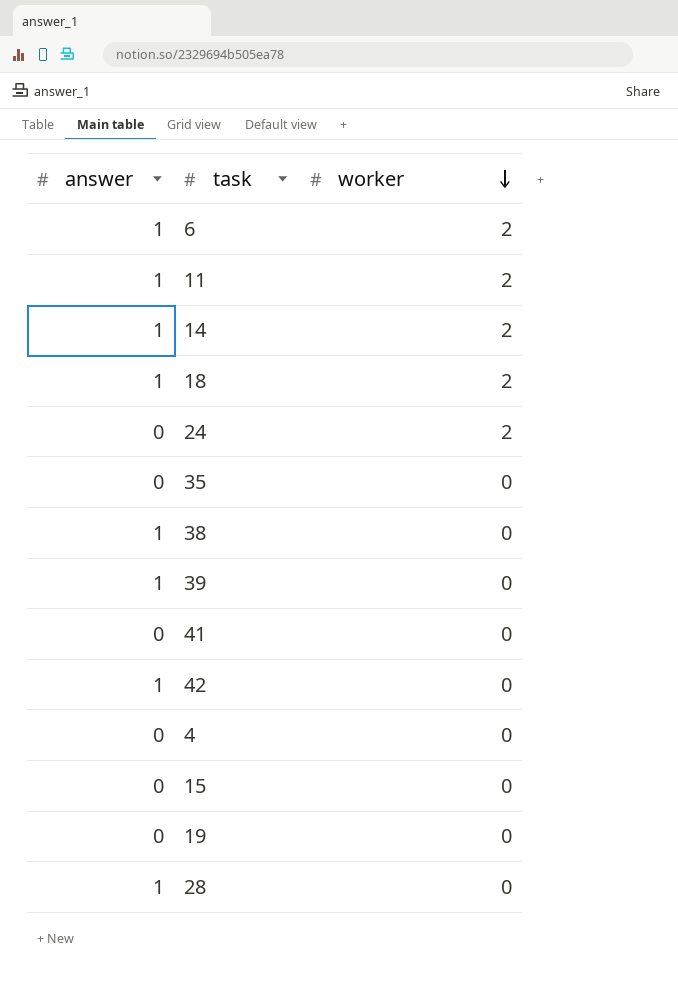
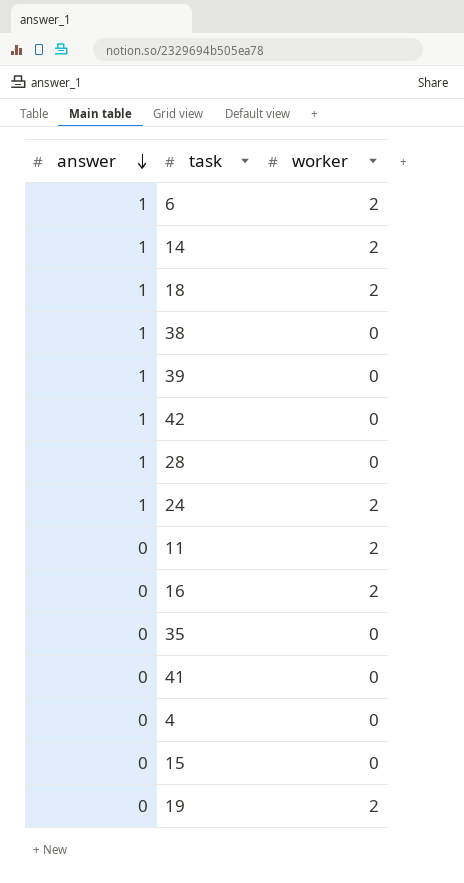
row order: worker descending -> answer descending
24 | answer: 0 -> 1
11 | answer: 1 -> 0
row 16: none -> 0 | 2
19 | worker: 0 -> 2

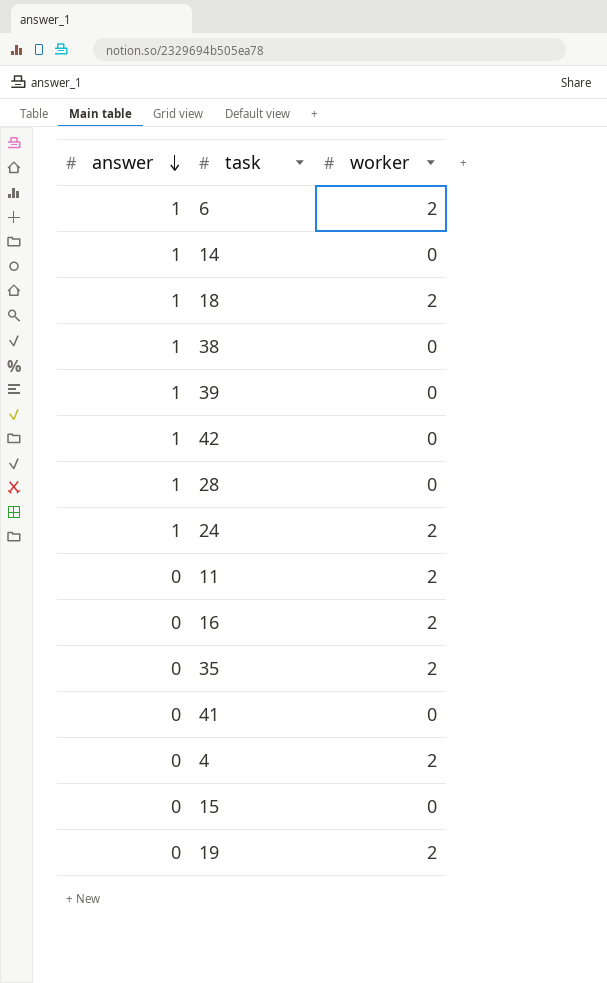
14 | worker: 2 -> 0
35 | worker: 0 -> 2
4 | worker: 0 -> 2

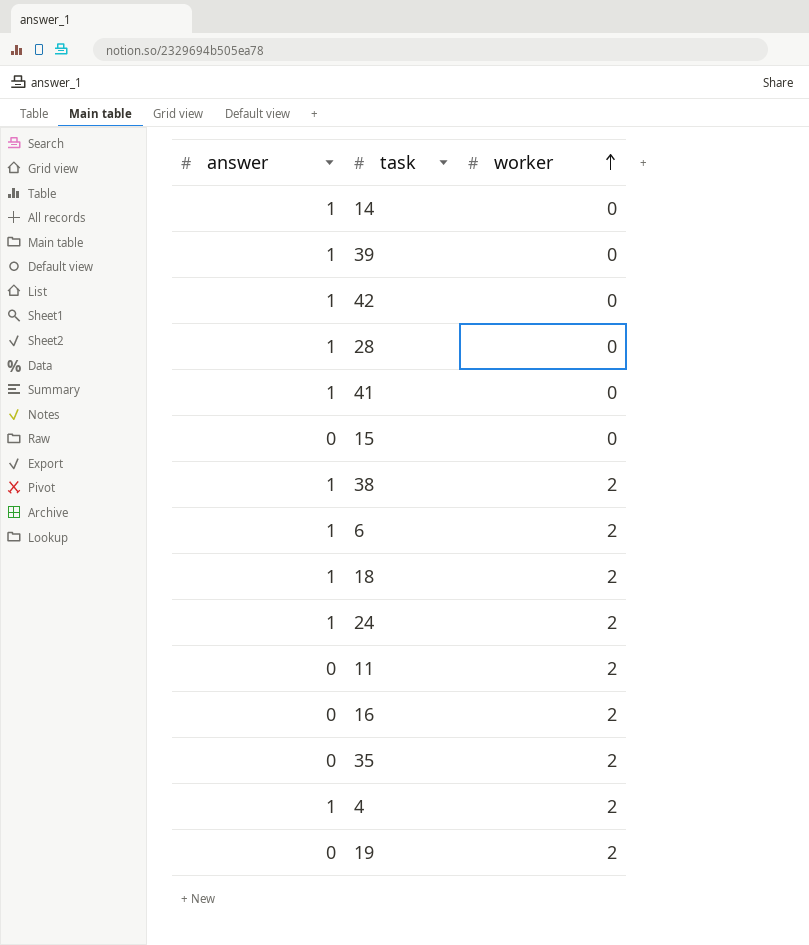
row order: answer descending -> worker ascending
41 | answer: 0 -> 1
38 | worker: 0 -> 2
4 | answer: 0 -> 1

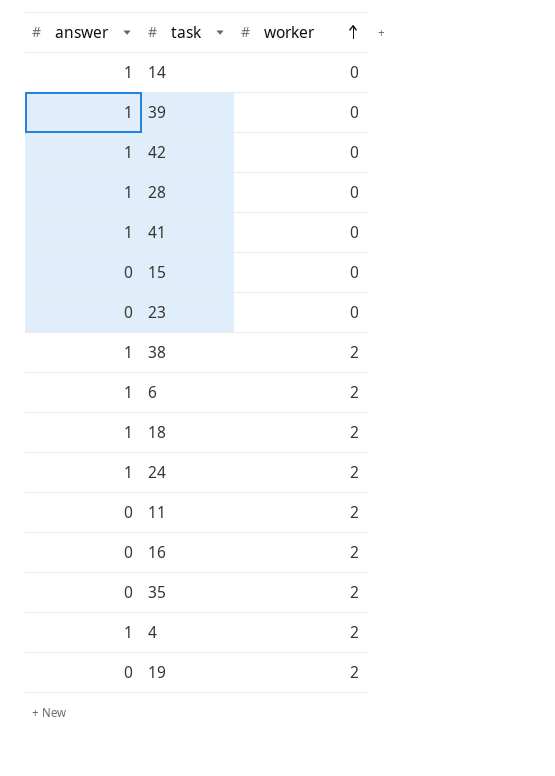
row 23: none -> 0 | 0

